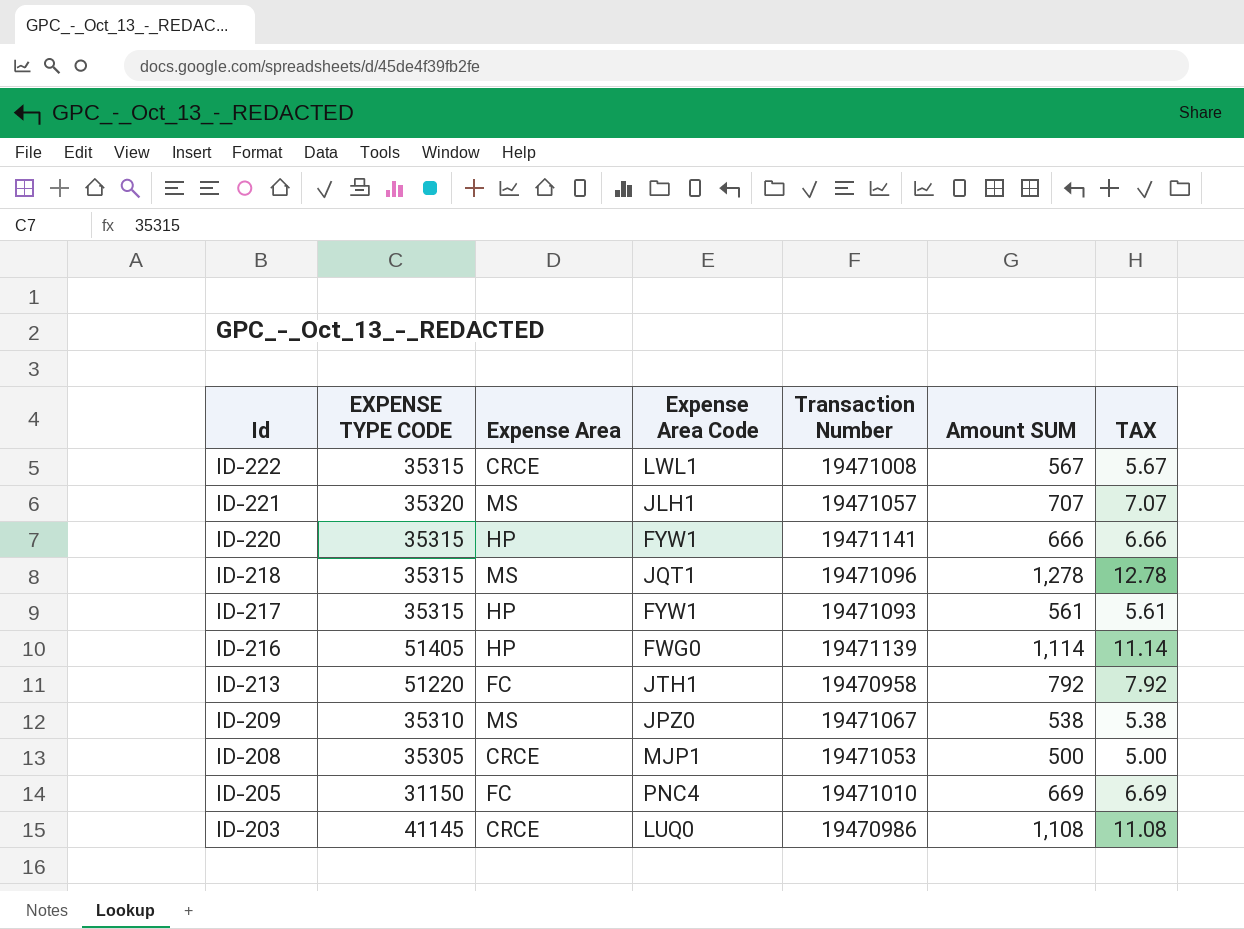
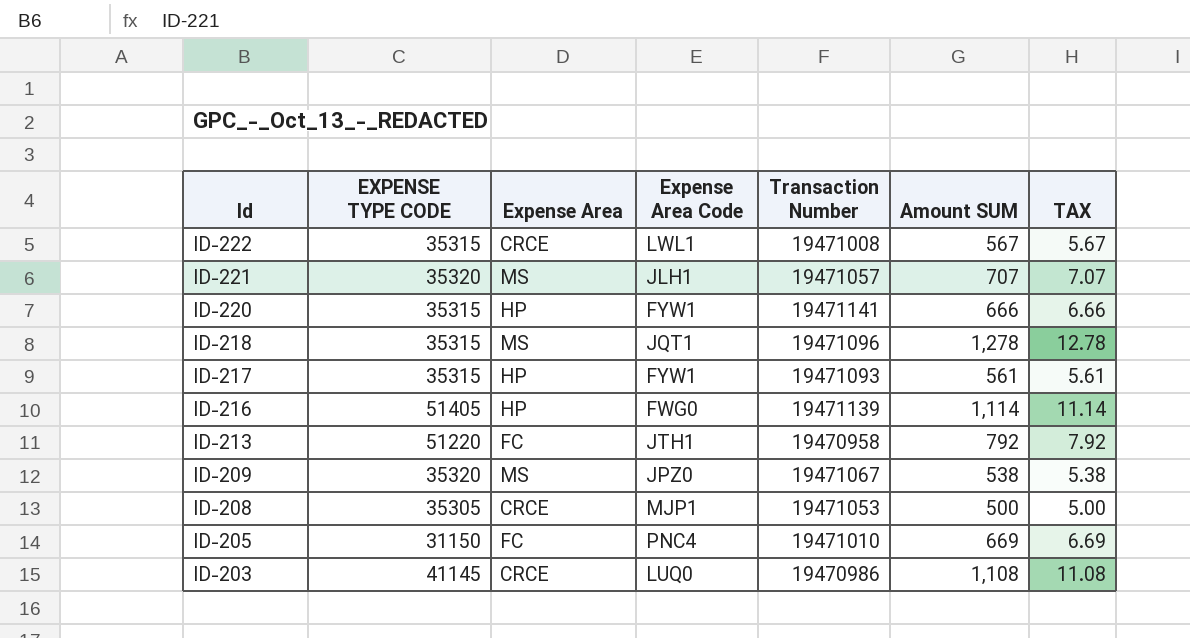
ID-209 | EXPENSE TYPE CODE: 35310 -> 35320

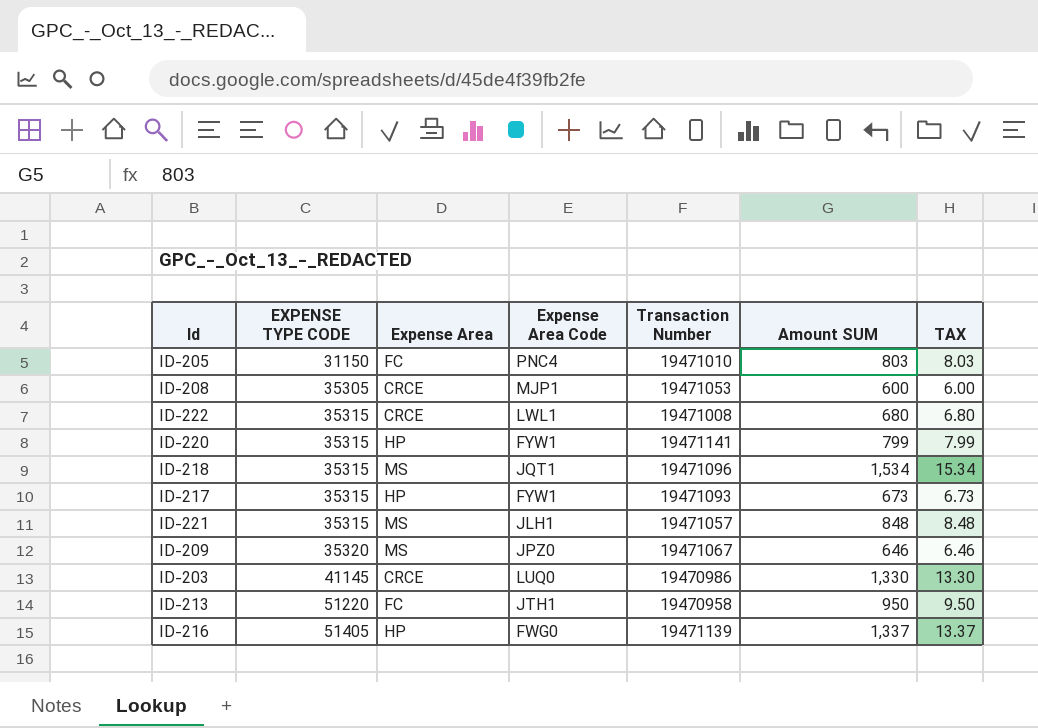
row order: Id descending -> EXPENSE TYPE CODE ascending
ID-205 | Amount SUM: 669 -> 803
ID-205 | TAX: 6.69 -> 8.03
ID-208 | Amount SUM: 500 -> 600
ID-208 | TAX: 5.00 -> 6.00
ID-222 | Amount SUM: 567 -> 680
ID-222 | TAX: 5.67 -> 6.80
ID-220 | Amount SUM: 666 -> 799
ID-220 | TAX: 6.66 -> 7.99
ID-218 | Amount SUM: 1,278 -> 1,534
ID-218 | TAX: 12.78 -> 15.34
ID-217 | Amount SUM: 561 -> 673
ID-217 | TAX: 5.61 -> 6.73
ID-221 | EXPENSE TYPE CODE: 35320 -> 35315
ID-221 | Amount SUM: 707 -> 848
ID-221 | TAX: 7.07 -> 8.48
ID-209 | Amount SUM: 538 -> 646
ID-209 | TAX: 5.38 -> 6.46
ID-203 | Amount SUM: 1,108 -> 1,330
ID-203 | TAX: 11.08 -> 13.30
ID-213 | Amount SUM: 792 -> 950
ID-213 | TAX: 7.92 -> 9.50
ID-216 | Amount SUM: 1,114 -> 1,337
ID-216 | TAX: 11.14 -> 13.37

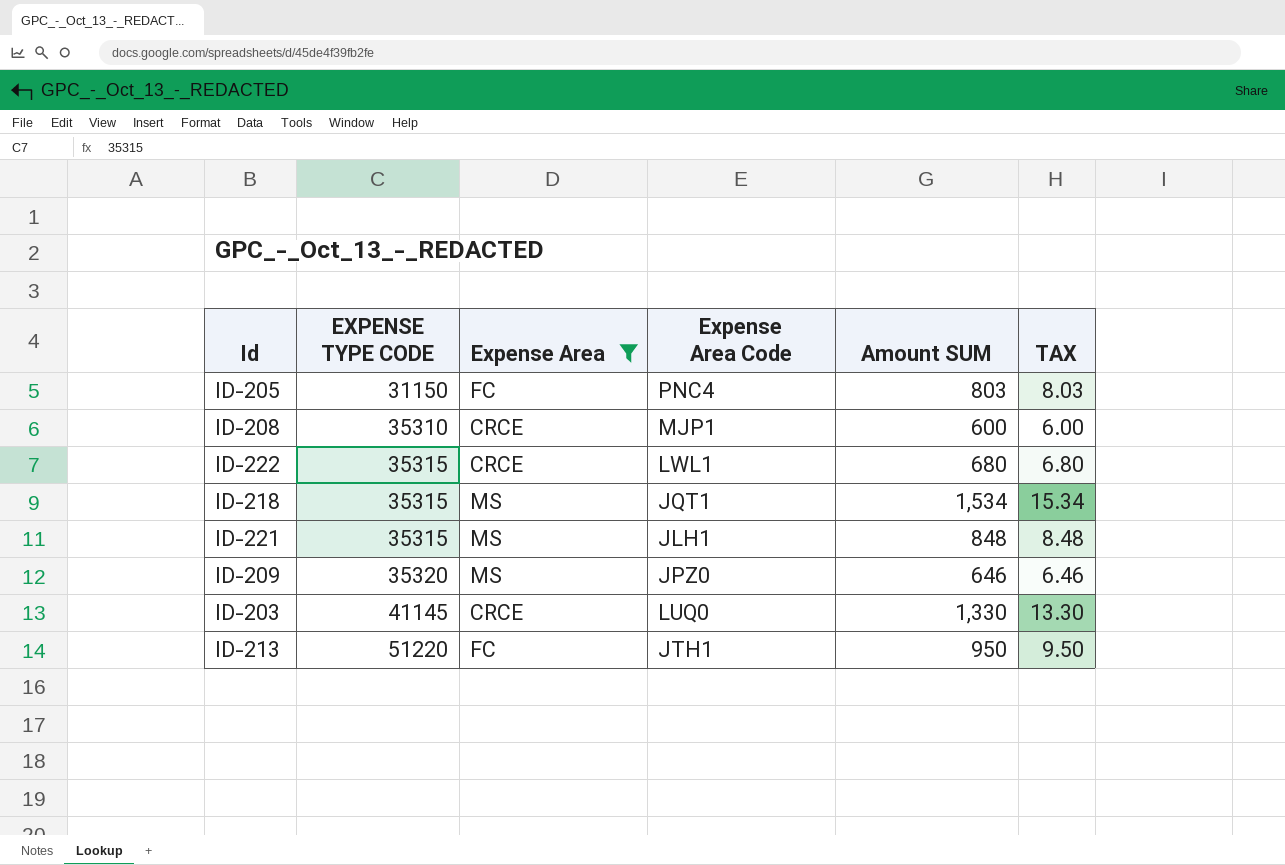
filter: none -> Expense Area != HP
column Transaction Number | position: 5 -> none
ID-208 | EXPENSE TYPE CODE: 35305 -> 35310

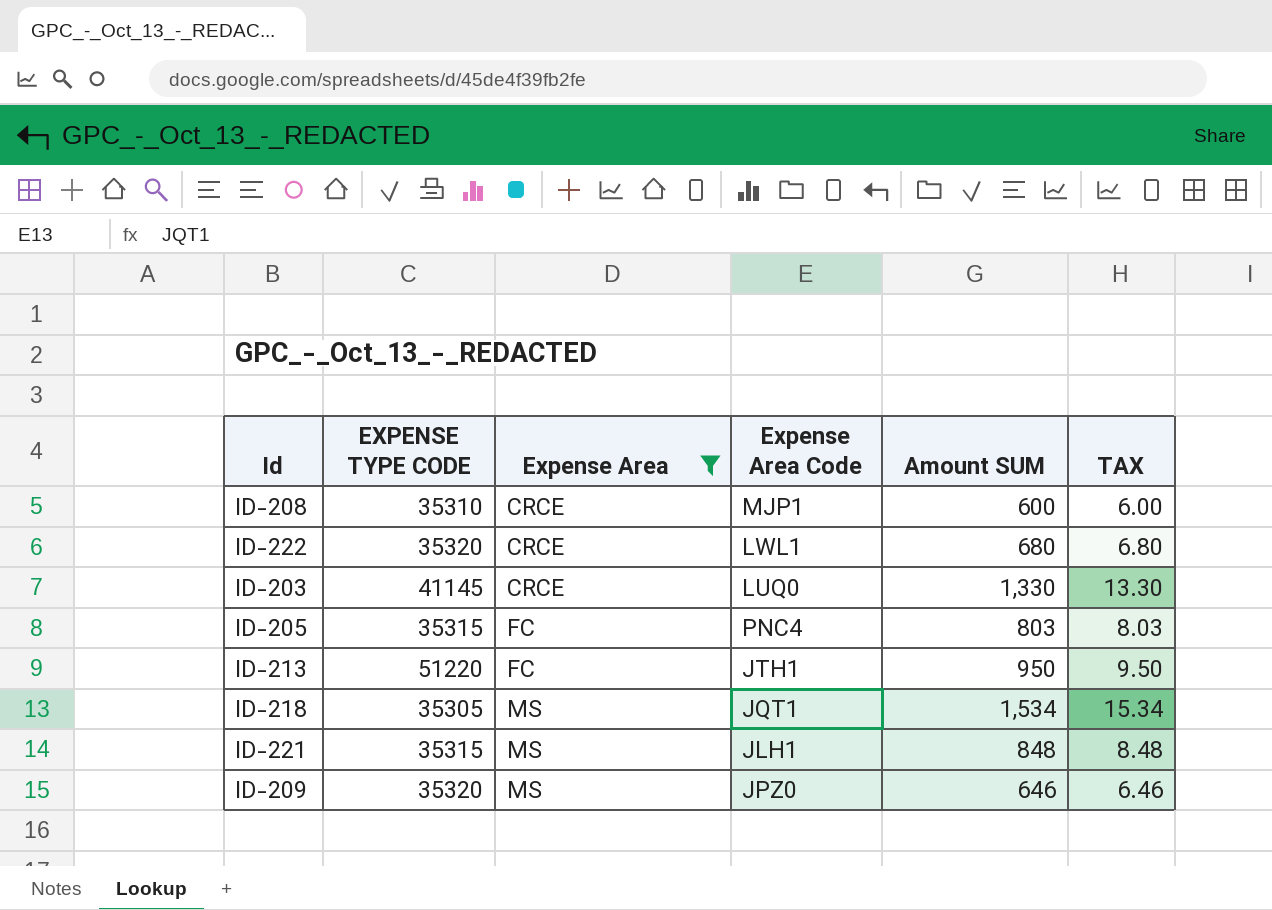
row order: EXPENSE TYPE CODE ascending -> Expense Area ascending
ID-222 | EXPENSE TYPE CODE: 35315 -> 35320
ID-205 | EXPENSE TYPE CODE: 31150 -> 35315
ID-218 | EXPENSE TYPE CODE: 35315 -> 35305

